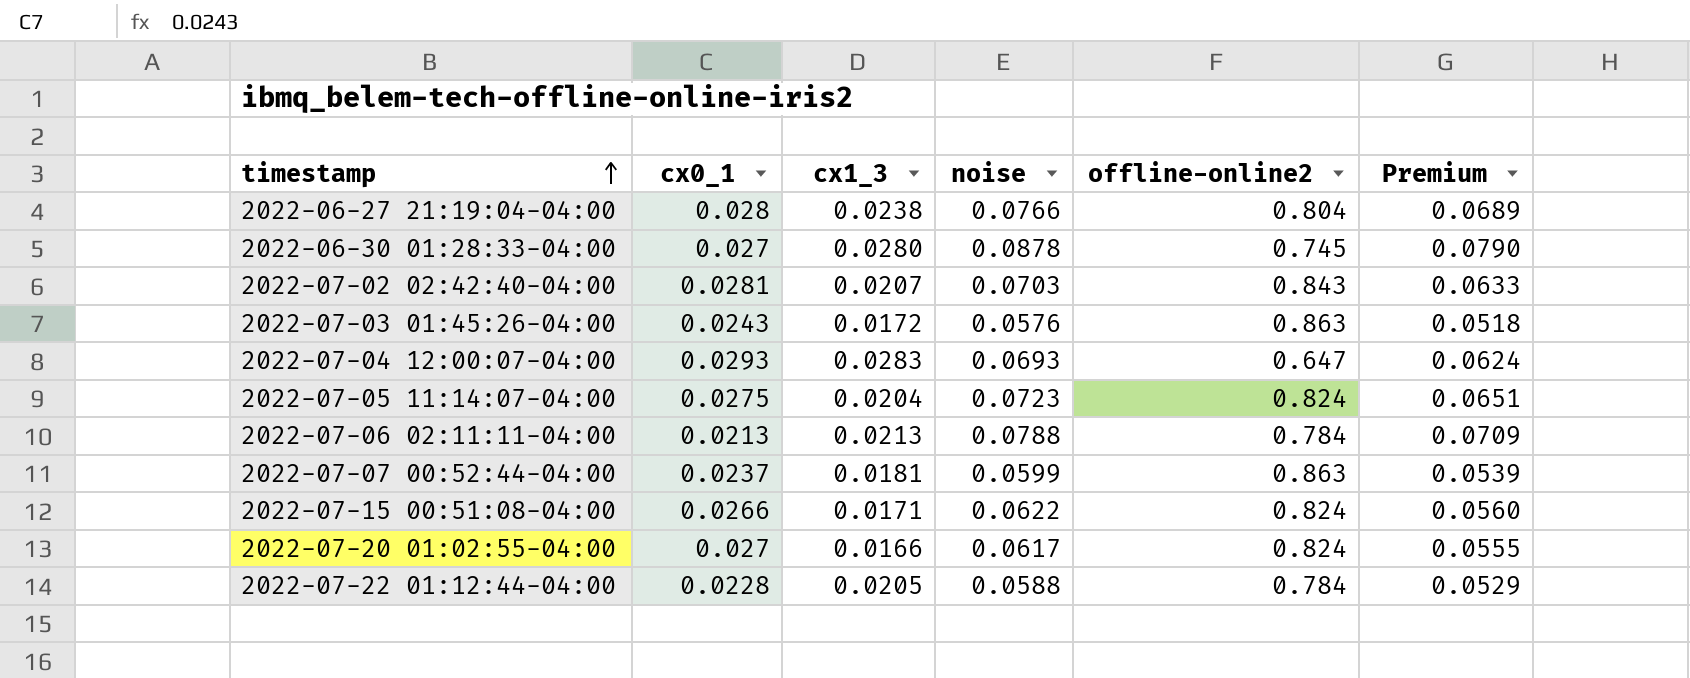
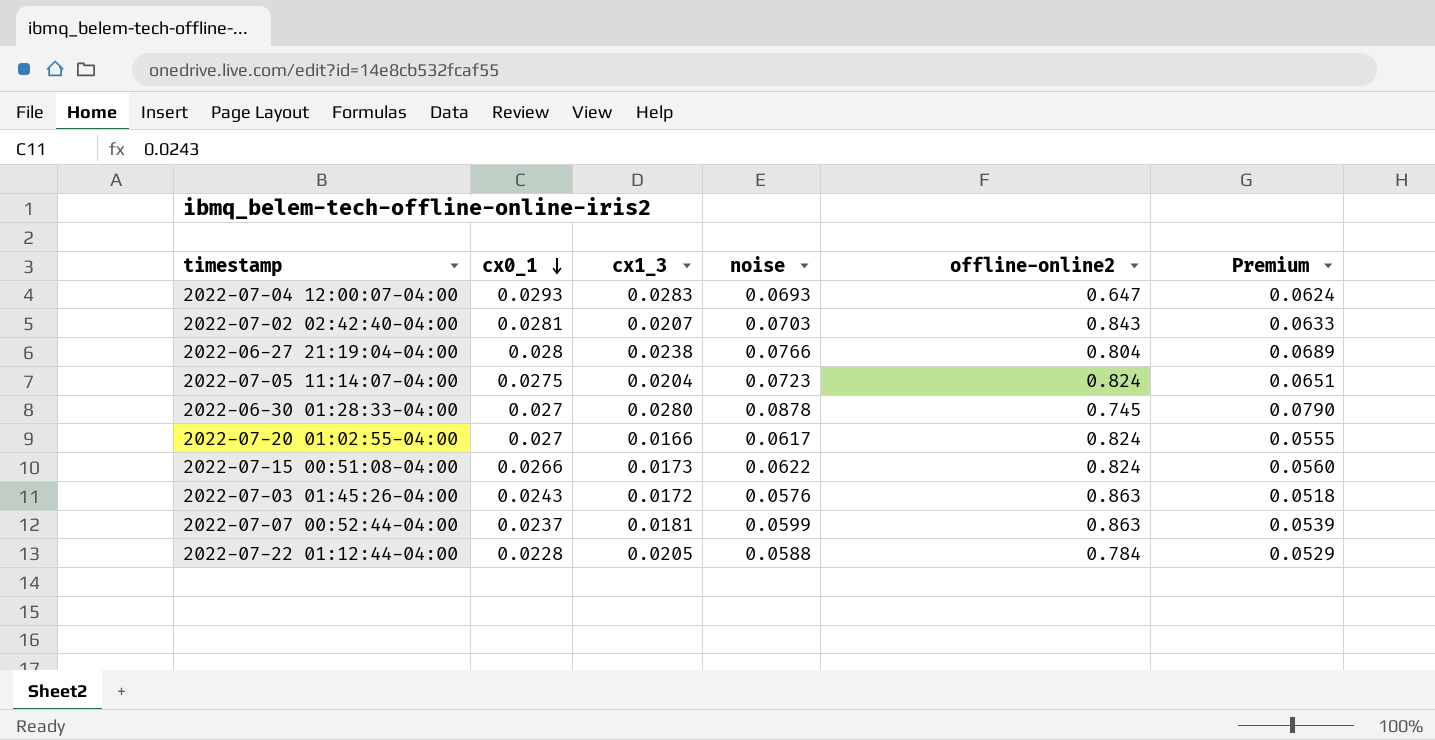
row order: timestamp ascending -> cx0_1 descending
row 2022-07-06 02:11:11-04:00: 0.0213 | 0.0213 | 0.0788 | 0.784 | 0.0709 -> none
2022-07-15 00:51:08-04:00 | cx1_3: 0.0171 -> 0.0173

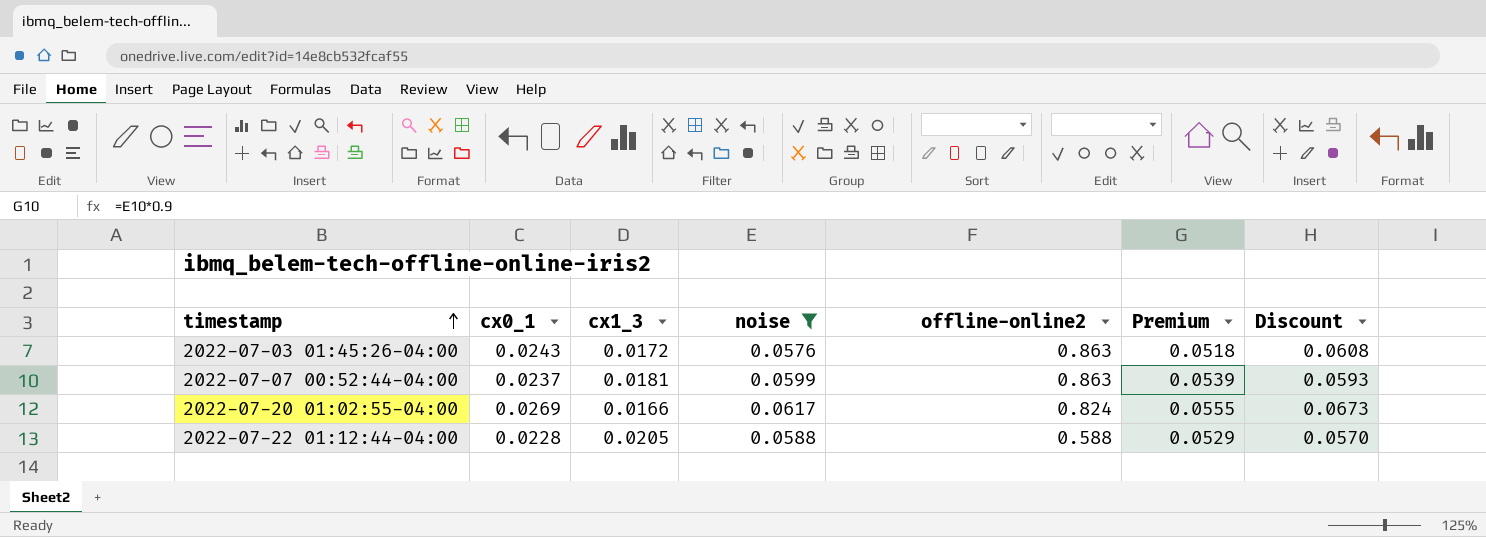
filter: none -> noise <= 0.0617
row order: cx0_1 descending -> timestamp ascending
column Discount | formula: none -> [cx0_1] * 2.5
2022-07-20 01:02:55-04:00 | cx0_1: 0.027 -> 0.0269
2022-07-22 01:12:44-04:00 | offline-online2: 0.784 -> 0.588

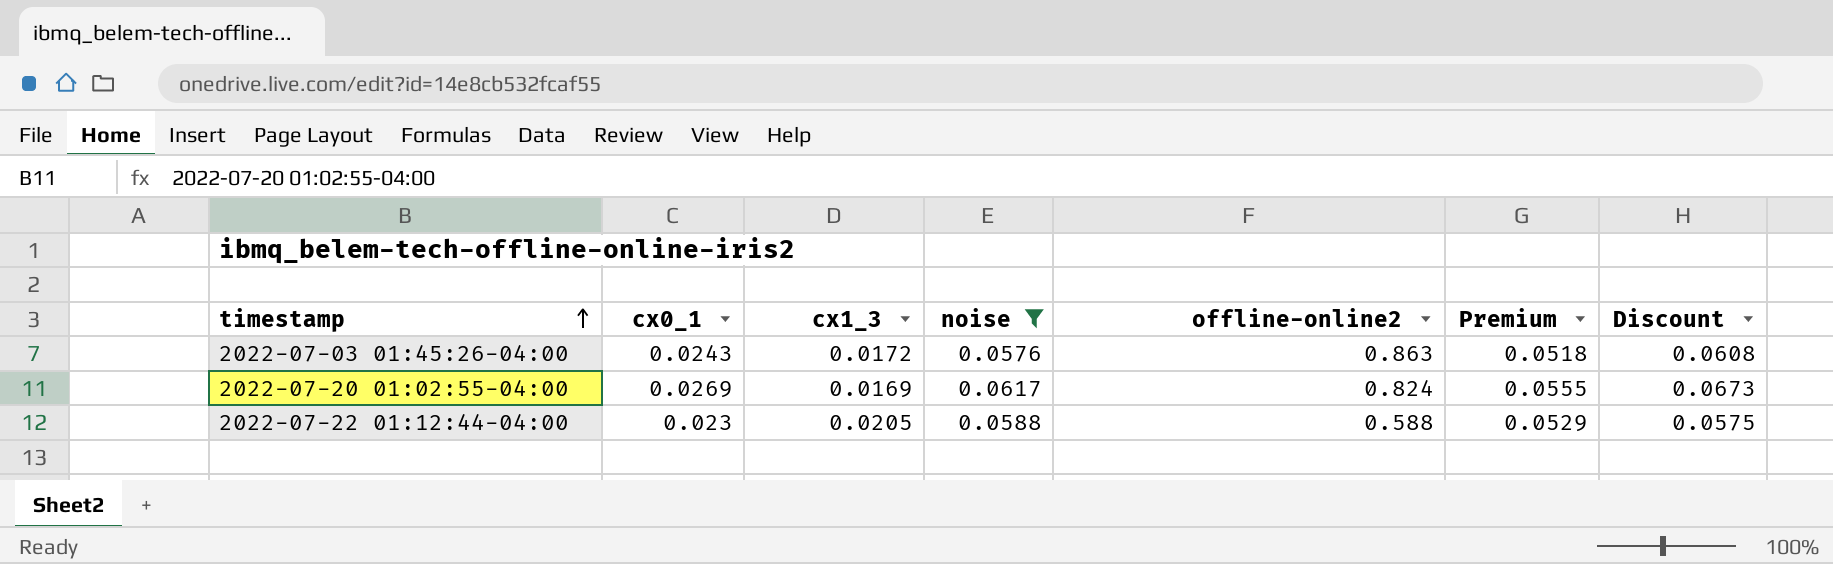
row 2022-07-07 00:52:44-04:00: 0.0237 | 0.0181 | 0.0599 | 0.863 | 0.0539 | 0.0593 -> none
2022-07-20 01:02:55-04:00 | cx1_3: 0.0166 -> 0.0169
2022-07-22 01:12:44-04:00 | cx0_1: 0.0228 -> 0.023
2022-07-22 01:12:44-04:00 | Discount: 0.0570 -> 0.0575

